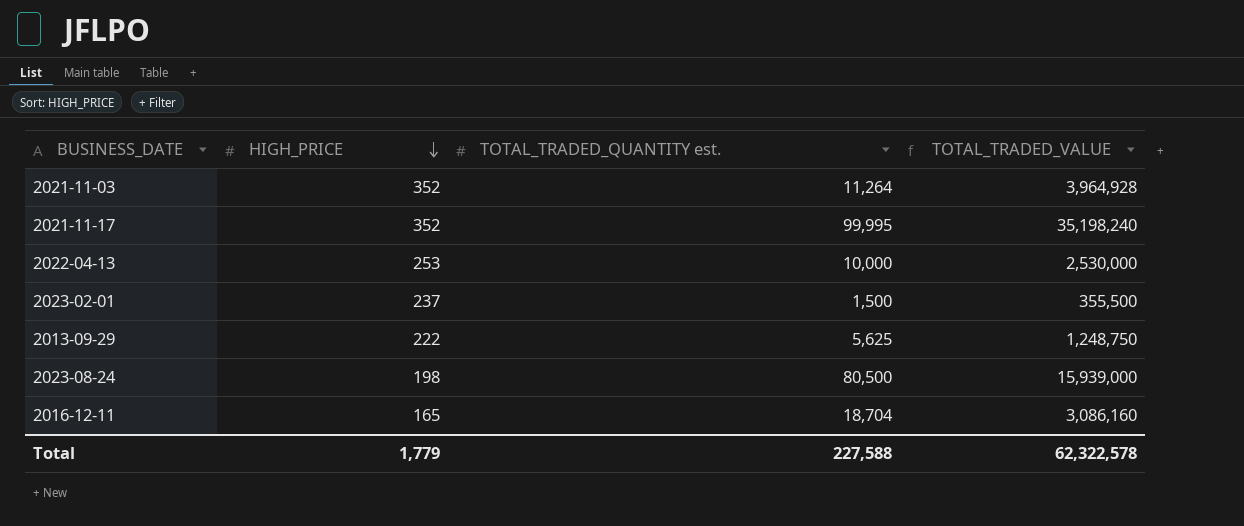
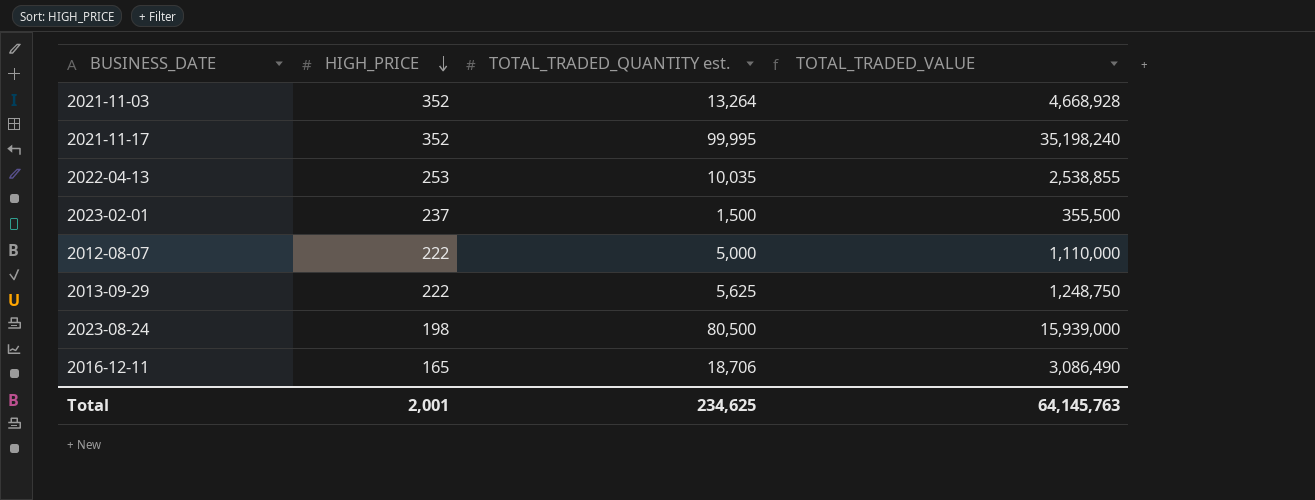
2021-11-03 | TOTAL_TRADED_QUANTITY est.: 11,264 -> 13,264
2021-11-03 | TOTAL_TRADED_VALUE: 3,964,928 -> 4,668,928
2022-04-13 | TOTAL_TRADED_QUANTITY est.: 10,000 -> 10,035
2022-04-13 | TOTAL_TRADED_VALUE: 2,530,000 -> 2,538,855
row 2012-08-07: none -> 222 | 5,000 | 1,110,000
2016-12-11 | TOTAL_TRADED_QUANTITY est.: 18,704 -> 18,706
2016-12-11 | TOTAL_TRADED_VALUE: 3,086,160 -> 3,086,490
Total | HIGH_PRICE: 1,779 -> 2,001
Total | TOTAL_TRADED_QUANTITY est.: 227,588 -> 234,625
Total | TOTAL_TRADED_VALUE: 62,322,578 -> 64,145,763

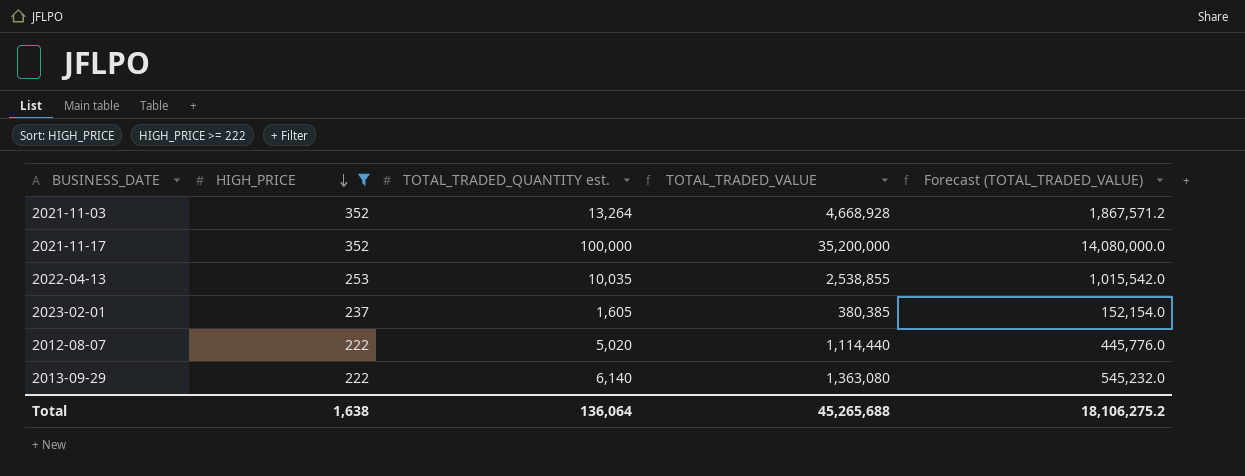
filter: none -> HIGH_PRICE >= 222
column Forecast (TOTAL_TRADED_VALUE) | formula: none -> [TOTAL_TRADED_VALUE] * 0.4
2021-11-17 | TOTAL_TRADED_QUANTITY est.: 99,995 -> 100,000
2021-11-17 | TOTAL_TRADED_VALUE: 35,198,240 -> 35,200,000
2023-02-01 | TOTAL_TRADED_QUANTITY est.: 1,500 -> 1,605
2023-02-01 | TOTAL_TRADED_VALUE: 355,500 -> 380,385
2012-08-07 | TOTAL_TRADED_QUANTITY est.: 5,000 -> 5,020
2012-08-07 | TOTAL_TRADED_VALUE: 1,110,000 -> 1,114,440
2013-09-29 | TOTAL_TRADED_QUANTITY est.: 5,625 -> 6,140
2013-09-29 | TOTAL_TRADED_VALUE: 1,248,750 -> 1,363,080
Total | HIGH_PRICE: 2,001 -> 1,638
Total | TOTAL_TRADED_QUANTITY est.: 234,625 -> 136,064
Total | TOTAL_TRADED_VALUE: 64,145,763 -> 45,265,688

